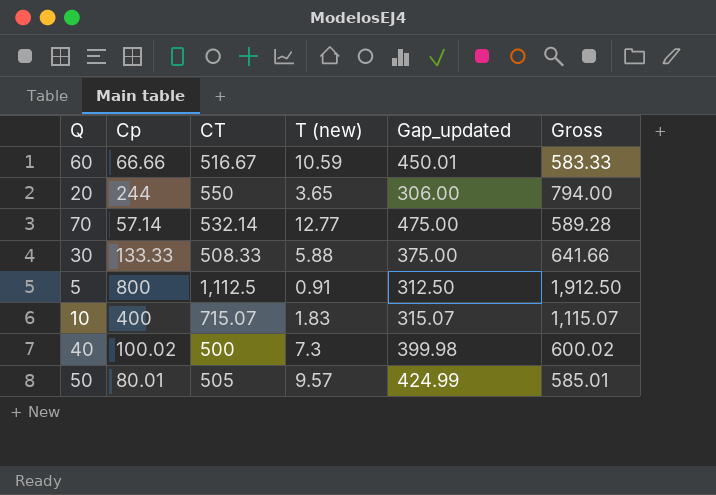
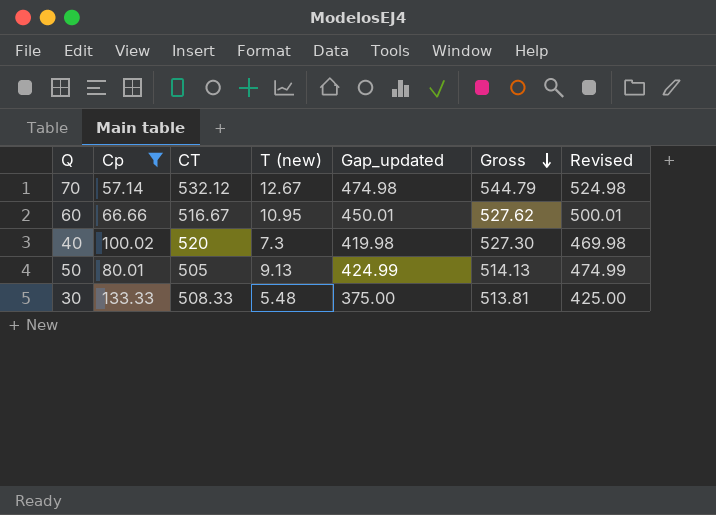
filter: none -> Cp <= 133.33
row order: none -> Gross descending
column Gross | formula: [Cp] + [CT] -> [CT] + [T (new)]
column Revised | formula: none -> [Gap_updated] + 50
70 | CT: 532.14 -> 532.12
70 | T (new): 12.77 -> 12.67
70 | Gap_updated: 475.00 -> 474.98
60 | T (new): 10.59 -> 10.95
40 | CT: 500 -> 520
40 | Gap_updated: 399.98 -> 419.98
50 | T (new): 9.57 -> 9.13
30 | T (new): 5.88 -> 5.48

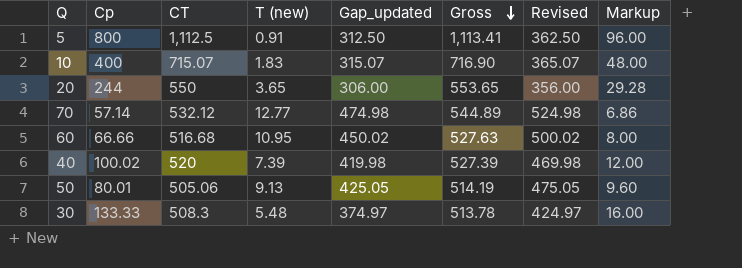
filter: Cp <= 133.33 -> none
column Markup | formula: none -> [Cp] * 0.12
70 | T (new): 12.67 -> 12.77
70 | Gross: 544.79 -> 544.89
60 | CT: 516.67 -> 516.68
60 | Gap_updated: 450.01 -> 450.02
60 | Gross: 527.62 -> 527.63
60 | Revised: 500.01 -> 500.02
40 | T (new): 7.3 -> 7.39
40 | Gross: 527.30 -> 527.39
50 | CT: 505 -> 505.06
50 | Gap_updated: 424.99 -> 425.05
50 | Gross: 514.13 -> 514.19
50 | Revised: 474.99 -> 475.05
30 | CT: 508.33 -> 508.3
30 | Gap_updated: 375.00 -> 374.97
30 | Gross: 513.81 -> 513.78
30 | Revised: 425.00 -> 424.97

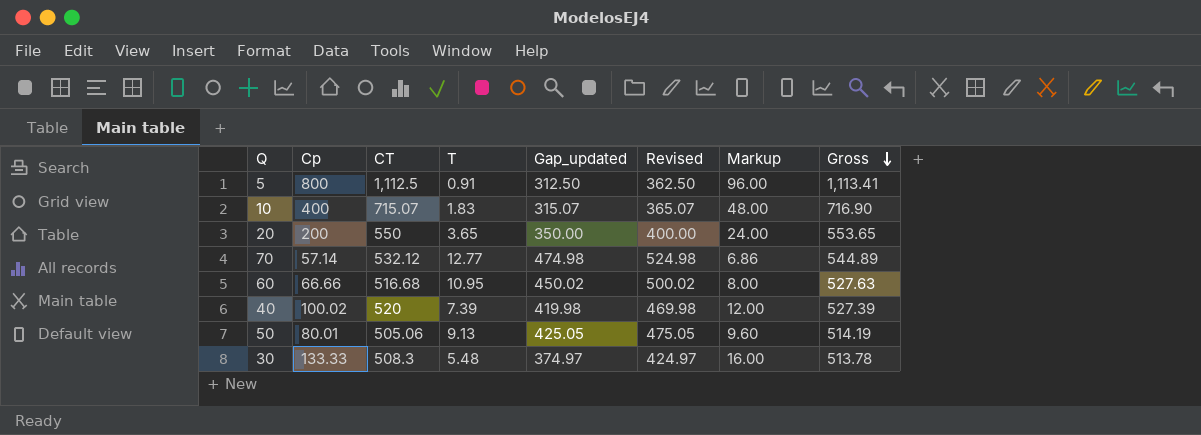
column name: T (new) -> T
column Gross | position: 6 -> 8
20 | Cp: 244 -> 200
20 | Gap_updated: 306.00 -> 350.00
20 | Revised: 356.00 -> 400.00
20 | Markup: 29.28 -> 24.00

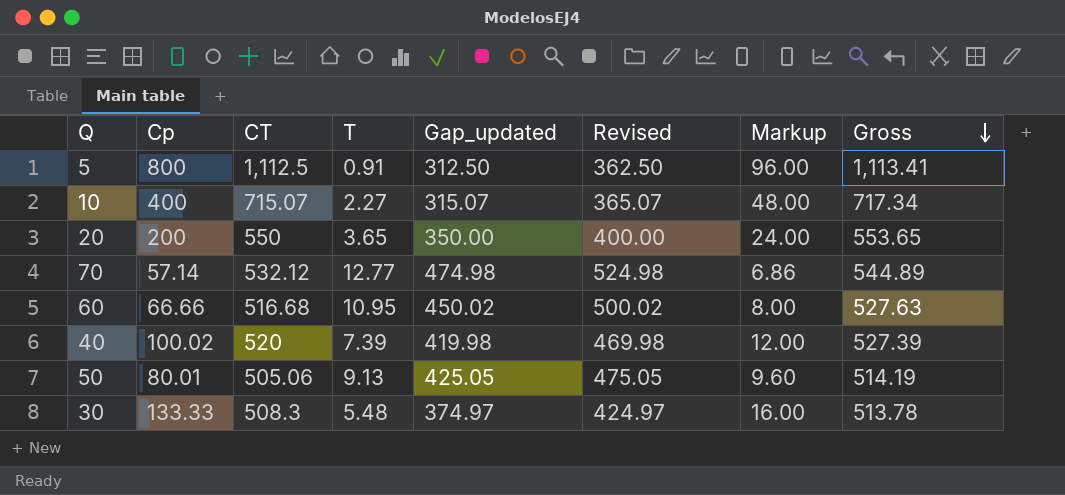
10 | T: 1.83 -> 2.27
10 | Gross: 716.90 -> 717.34

